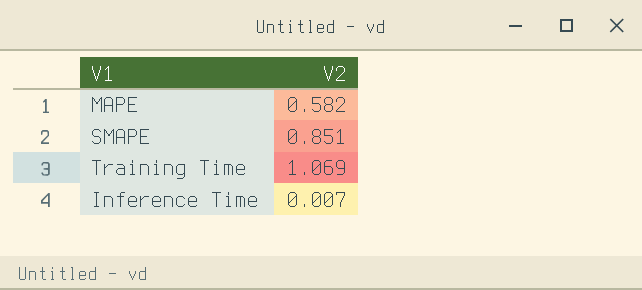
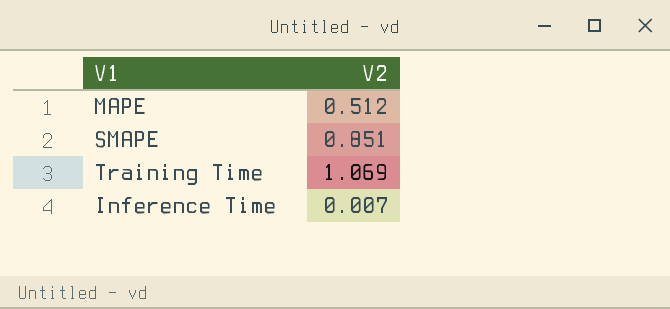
MAPE | V2: 0.582 -> 0.512

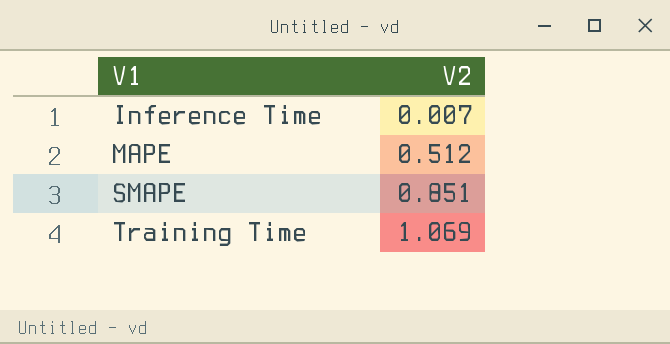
row order: none -> V1 ascending

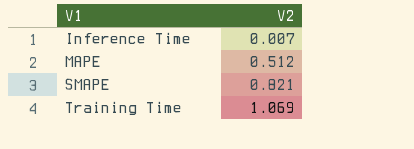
SMAPE | V2: 0.851 -> 0.821

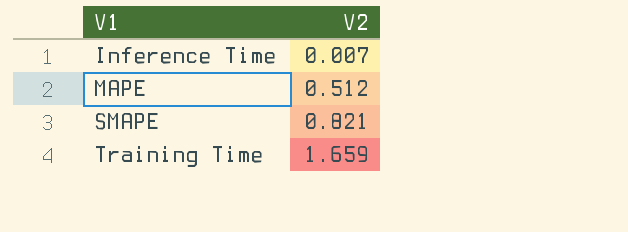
Training Time | V2: 1.069 -> 1.659

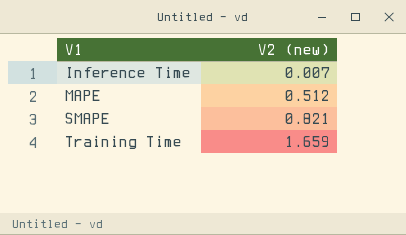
column name: V2 -> V2 (new)

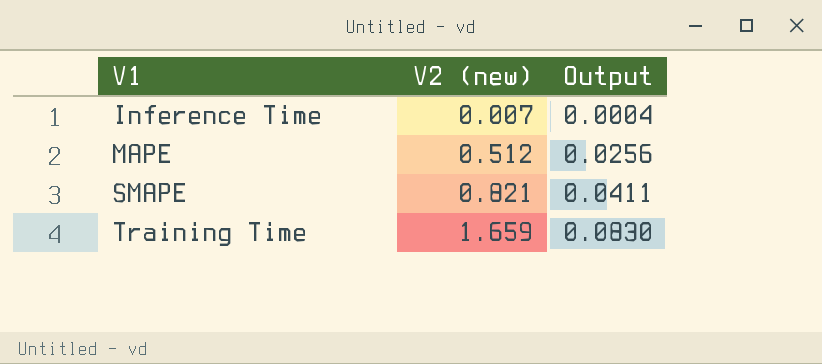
column Output | formula: none -> [V2 (new)] * 0.05

